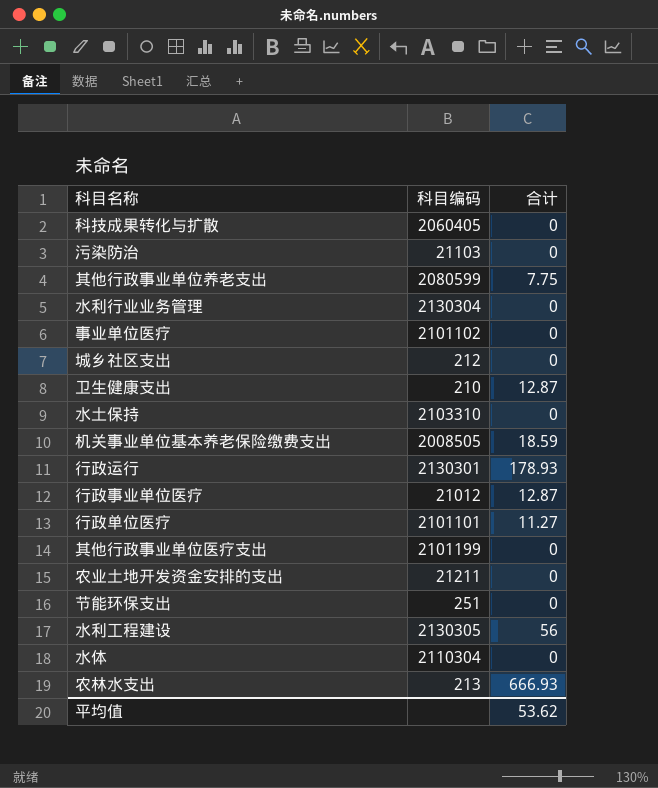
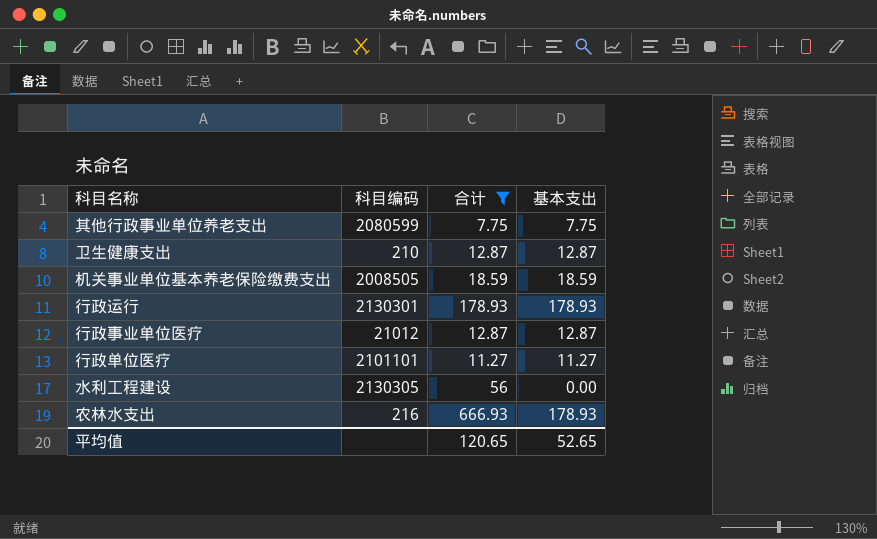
filter: none -> 合计 != 0
column 基本支出 | position: none -> 4
农林水支出 | 科目编码: 213 -> 216
平均值 | 合计: 53.62 -> 120.65

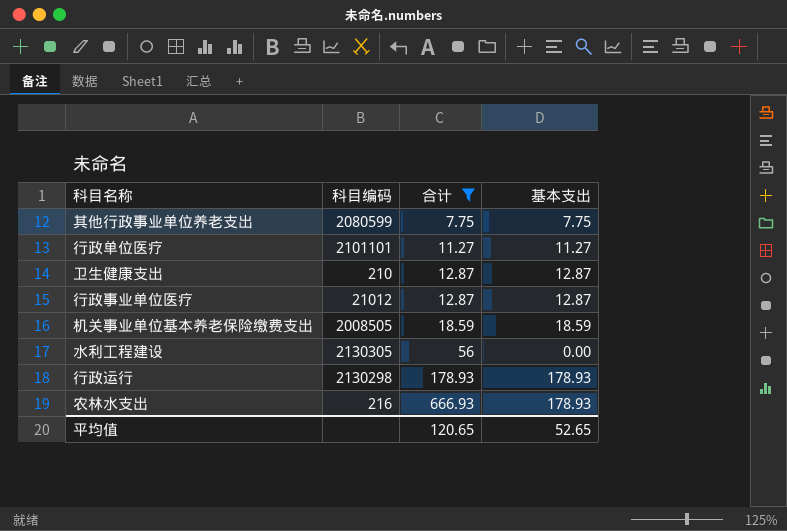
row order: none -> 合计 ascending
行政运行 | 科目编码: 2130301 -> 2130298

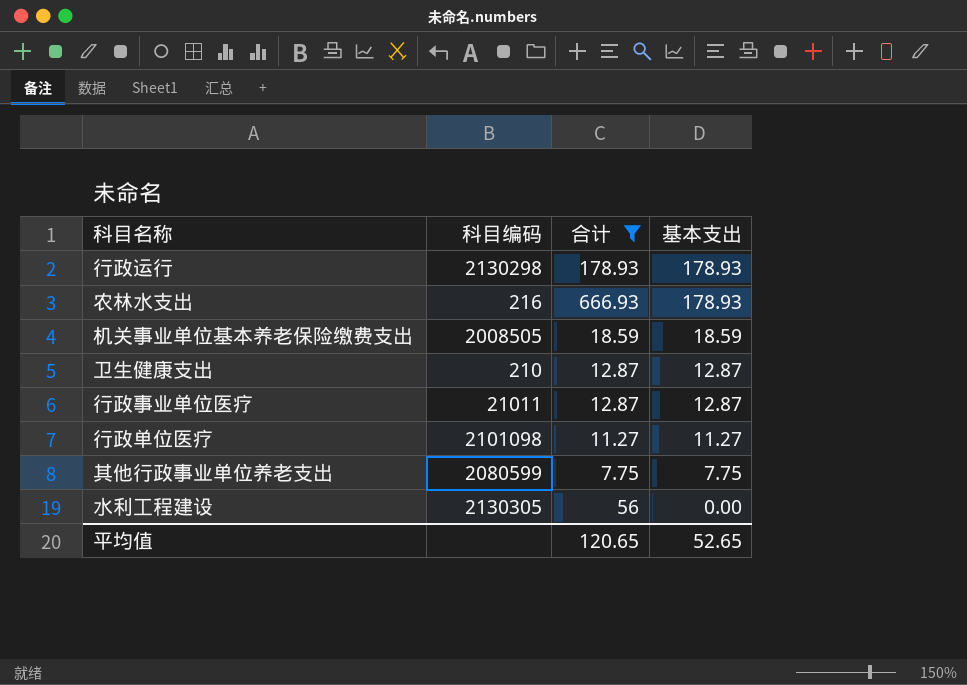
row order: 合计 ascending -> 基本支出 descending
行政事业单位医疗 | 科目编码: 21012 -> 21011
行政单位医疗 | 科目编码: 2101101 -> 2101098

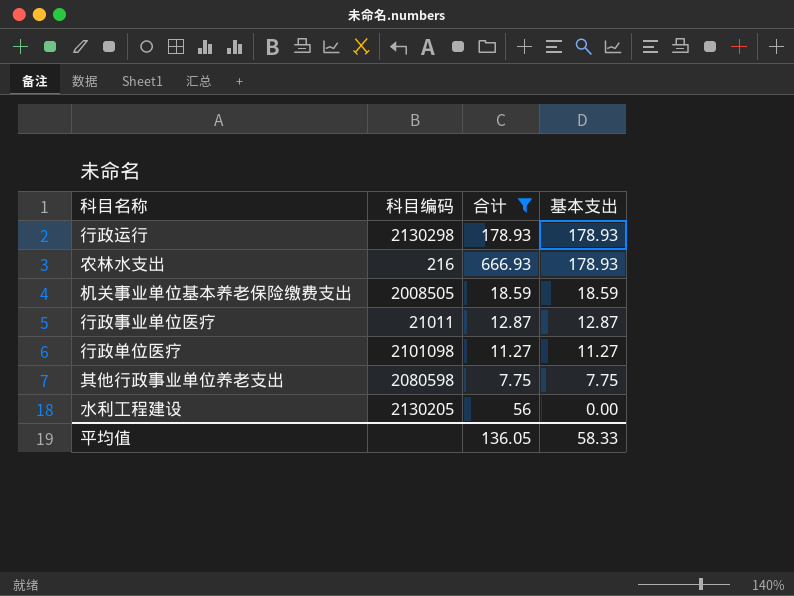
row 卫生健康支出: 210 | 12.87 | 12.87 -> none
其他行政事业单位养老支出 | 科目编码: 2080599 -> 2080598
水利工程建设 | 科目编码: 2130305 -> 2130205
平均值 | 合计: 120.65 -> 136.05
平均值 | 基本支出: 52.65 -> 58.33

